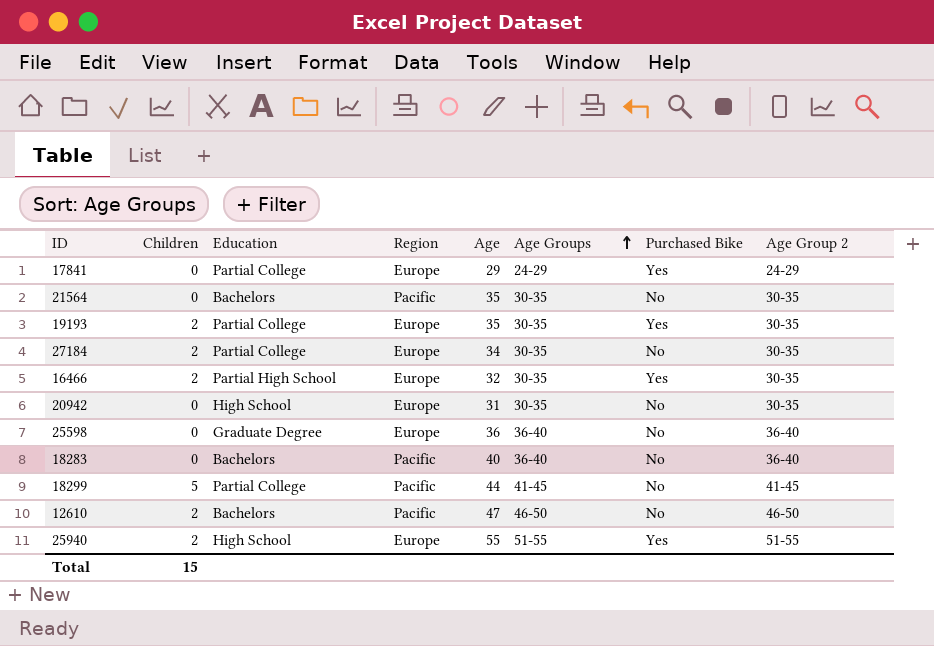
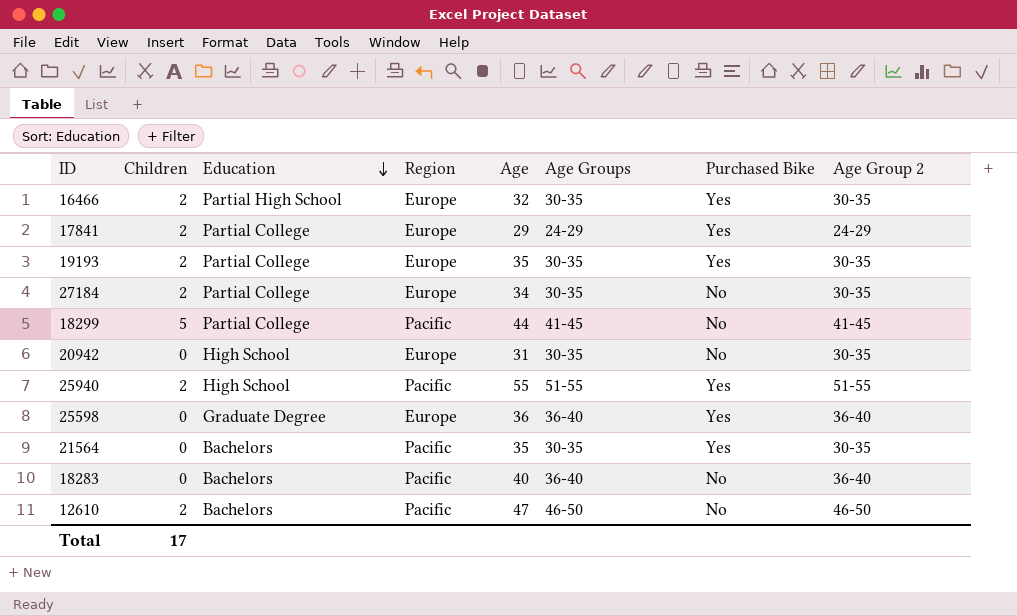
row order: Age Groups ascending -> Education descending
17841 | Children: 0 -> 2
25940 | Region: Europe -> Pacific
25598 | Purchased Bike: No -> Yes
21564 | Purchased Bike: No -> Yes
Total | Children: 15 -> 17

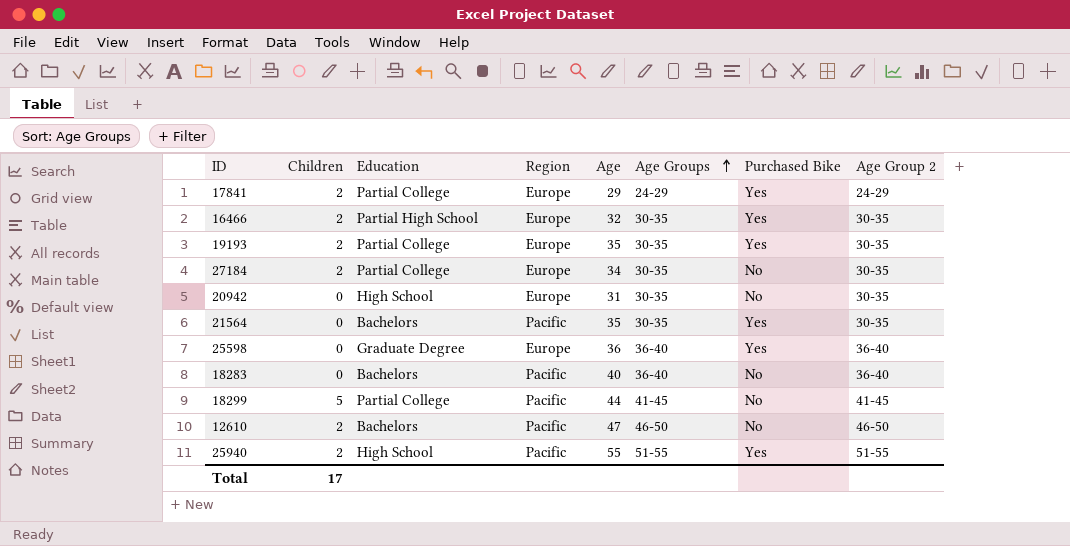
row order: Education descending -> Age Groups ascending

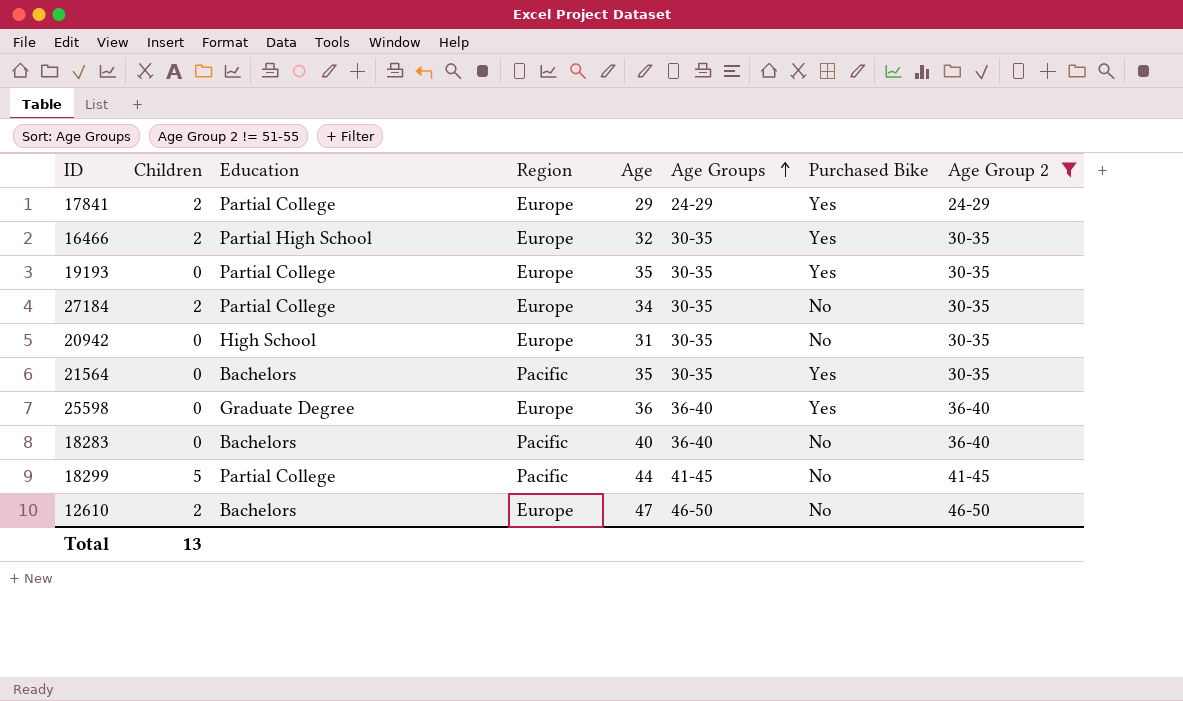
filter: none -> Age Group 2 != 51-55
19193 | Children: 2 -> 0
12610 | Region: Pacific -> Europe
Total | Children: 17 -> 13

